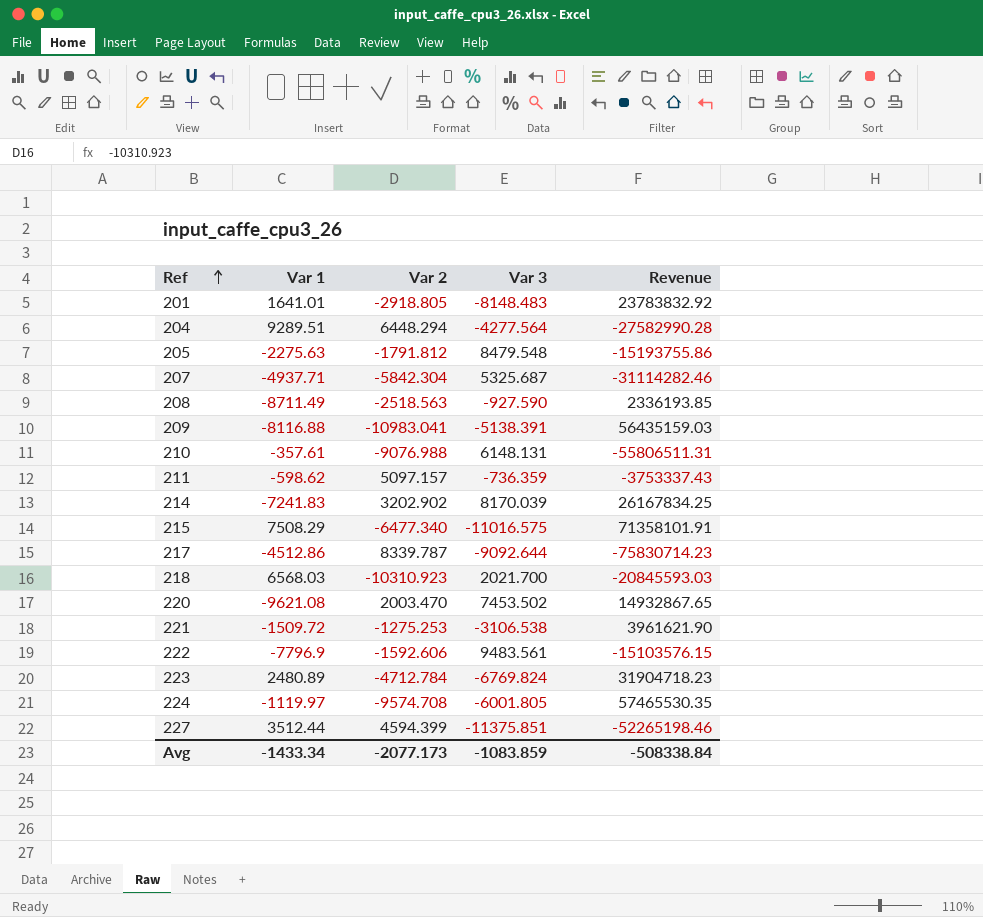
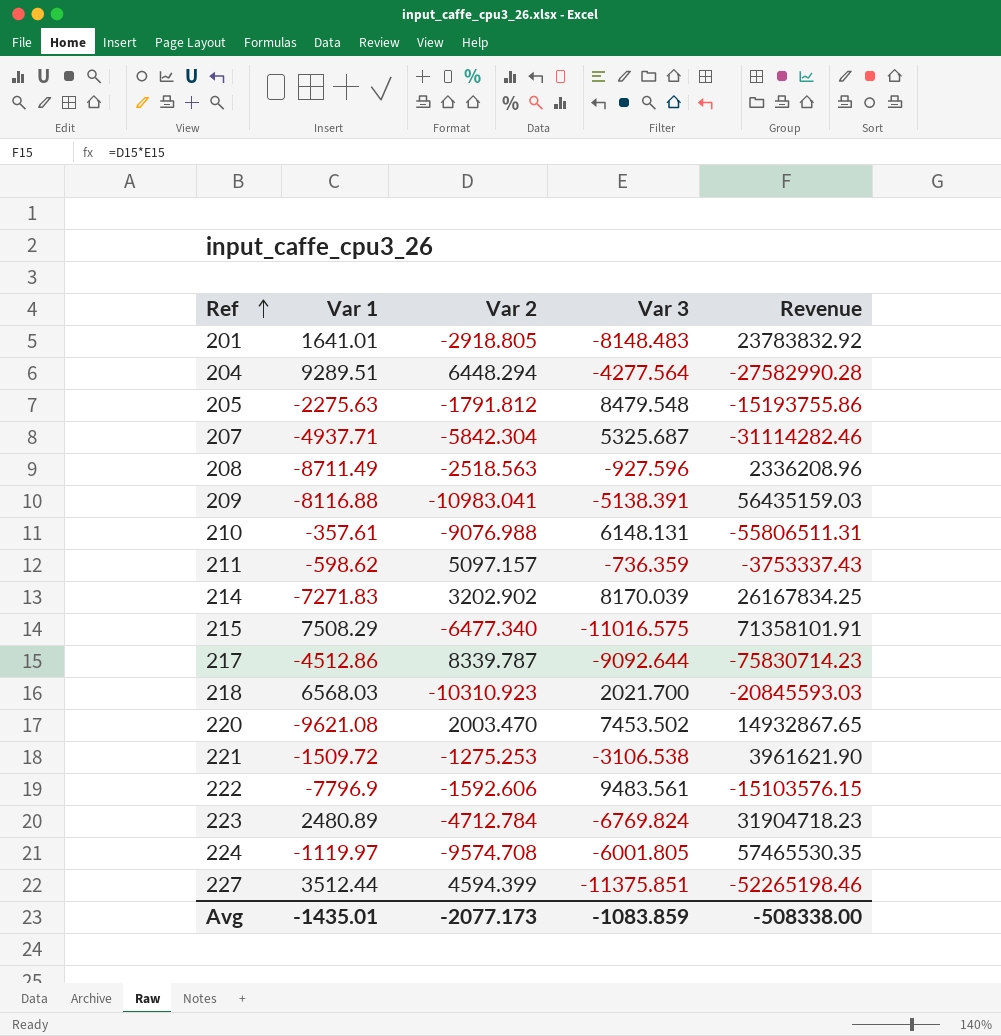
208 | Var 3: -927.590 -> -927.596
208 | Revenue: 2336193.85 -> 2336208.96
214 | Var 1: -7241.83 -> -7271.83
Avg | Var 1: -1433.34 -> -1435.01
Avg | Revenue: -508338.84 -> -508338.00

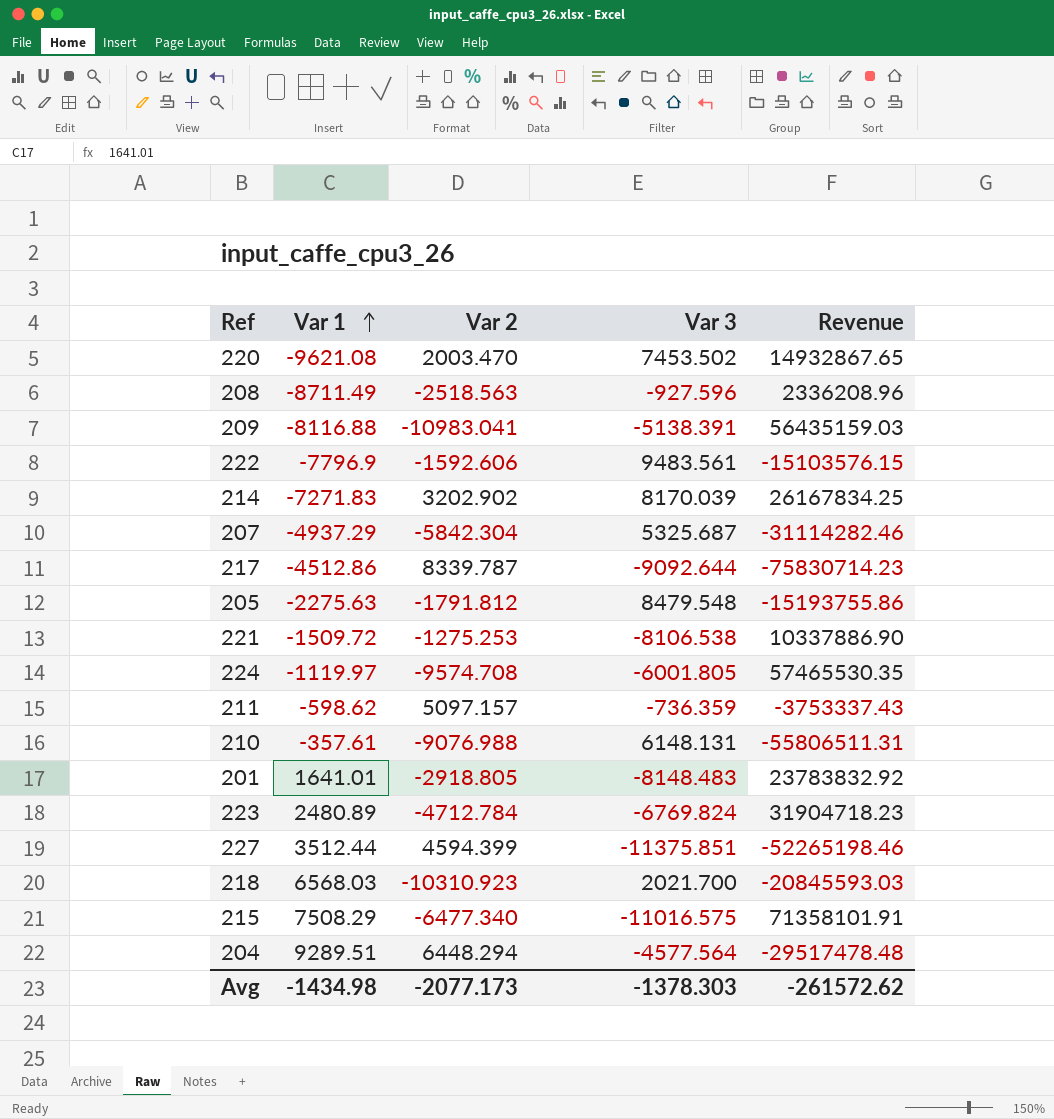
row order: Ref ascending -> Var 1 ascending
207 | Var 1: -4937.71 -> -4937.29
221 | Var 3: -3106.538 -> -8106.538
221 | Revenue: 3961621.90 -> 10337886.90
204 | Var 3: -4277.564 -> -4577.564
204 | Revenue: -27582990.28 -> -29517478.48
Avg | Var 1: -1435.01 -> -1434.98
Avg | Var 3: -1083.859 -> -1378.303
Avg | Revenue: -508338.00 -> -261572.62

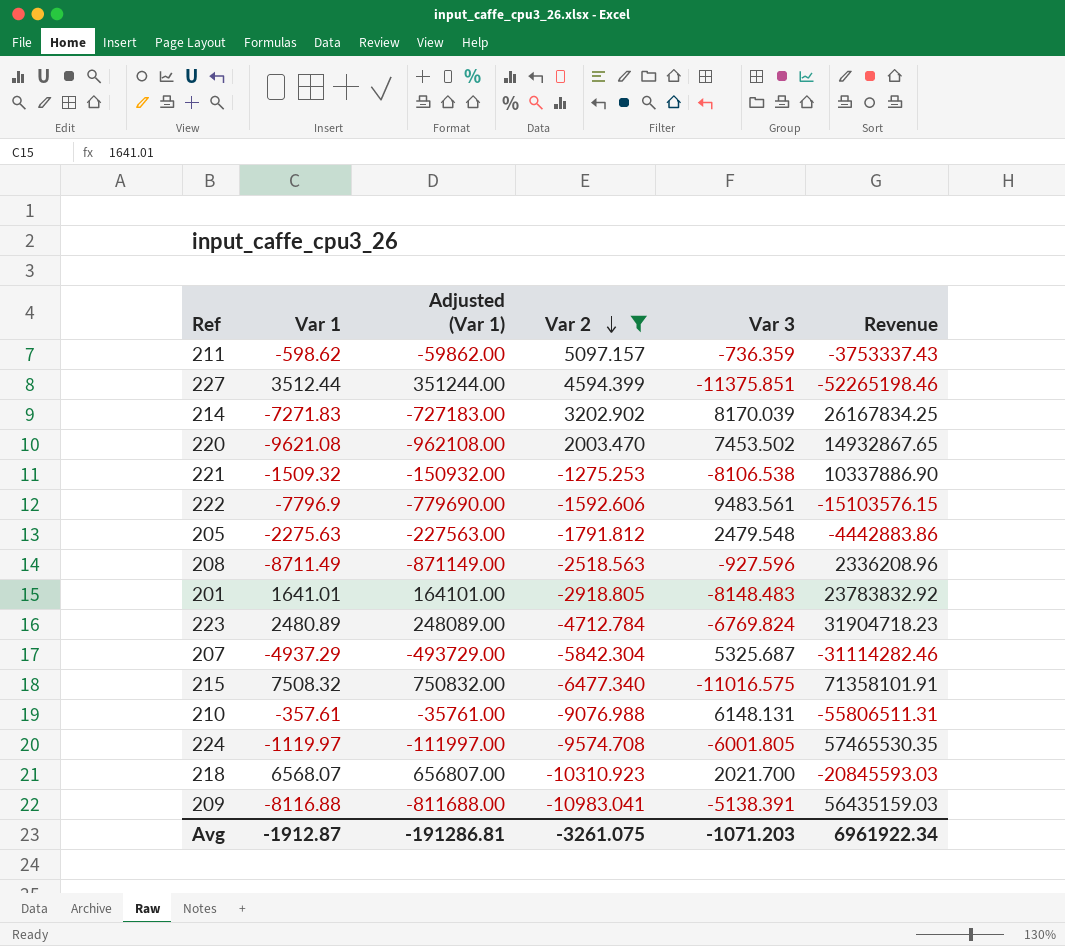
filter: none -> Var 2 <= 5097.157
row order: Var 1 ascending -> Var 2 descending
column Adjusted (Var 1) | formula: none -> [Var 1] * 100
221 | Var 1: -1509.72 -> -1509.32
205 | Var 3: 8479.548 -> 2479.548
205 | Revenue: -15193755.86 -> -4442883.86
215 | Var 1: 7508.29 -> 7508.32
218 | Var 1: 6568.03 -> 6568.07
Avg | Var 1: -1434.98 -> -1912.87
Avg | Var 2: -2077.173 -> -3261.075
Avg | Var 3: -1378.303 -> -1071.203
Avg | Revenue: -261572.62 -> 6961922.34

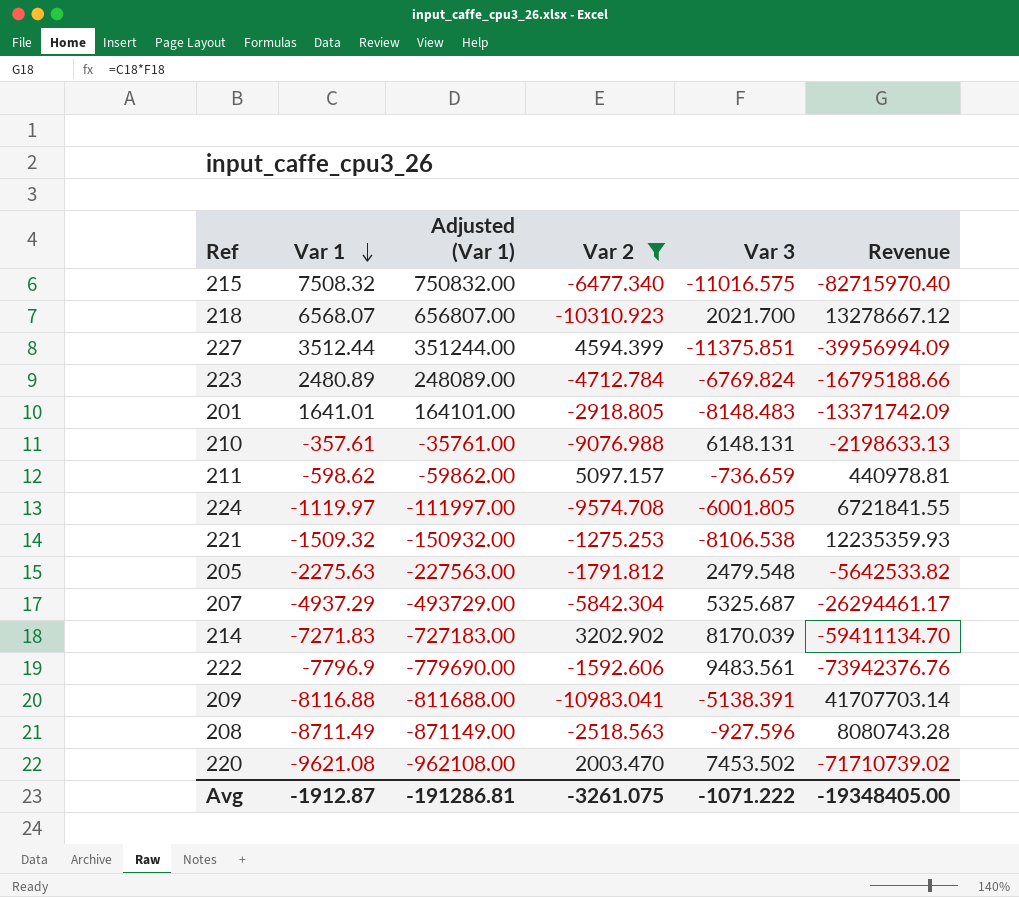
row order: Var 2 descending -> Var 1 descending
column Revenue | formula: [Var 2] * [Var 3] -> [Var 1] * [Var 3]
211 | Var 3: -736.359 -> -736.659
Avg | Var 3: -1071.203 -> -1071.222
Avg | Revenue: 6961922.34 -> -19348405.00

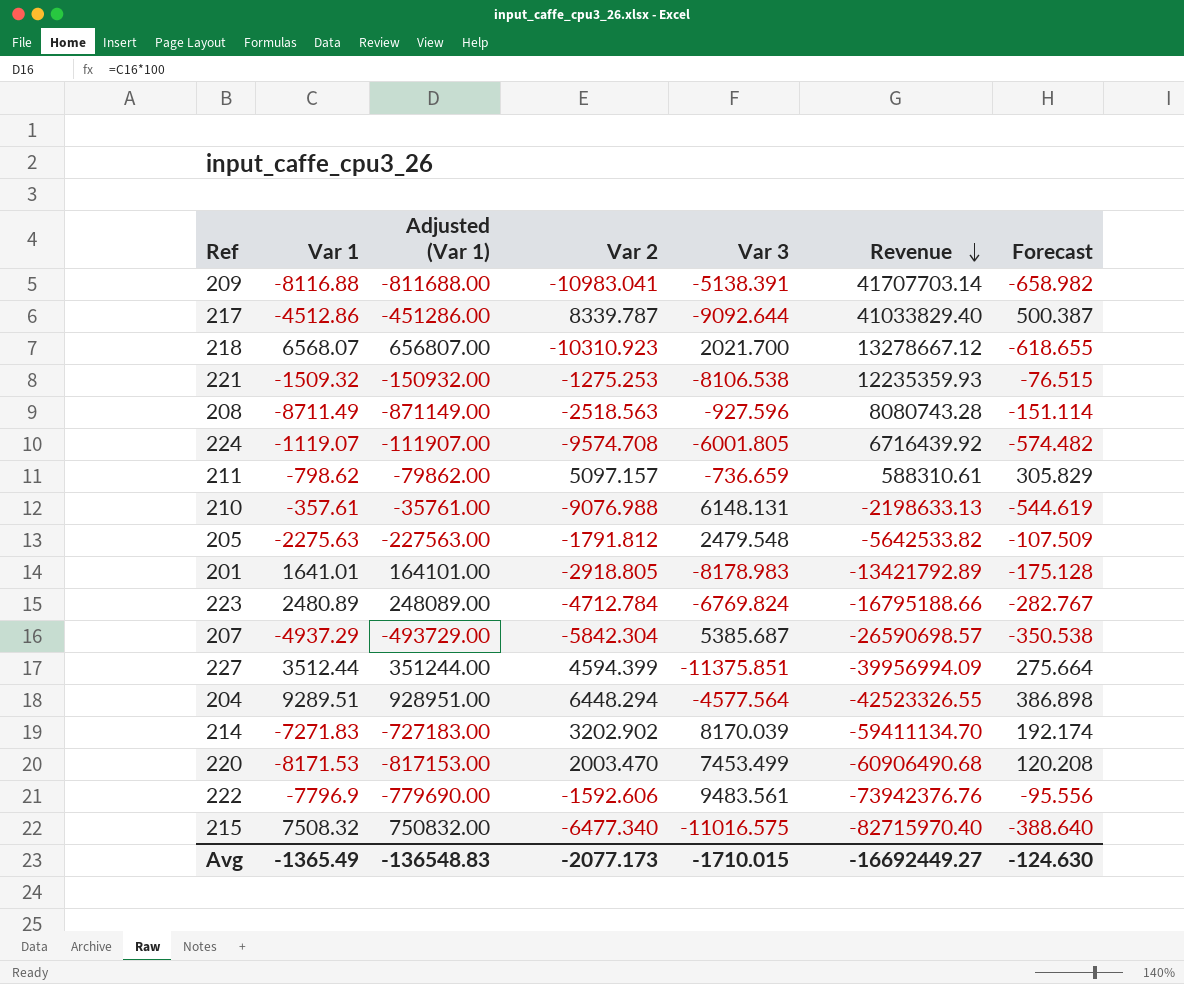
filter: Var 2 <= 5097.157 -> none
row order: Var 1 descending -> Revenue descending
column Forecast | formula: none -> [Var 2] * 0.06
224 | Var 1: -1119.97 -> -1119.07
224 | Adjusted (Var 1): -111997.00 -> -111907.00
224 | Revenue: 6721841.55 -> 6716439.92
211 | Var 1: -598.62 -> -798.62
211 | Adjusted (Var 1): -59862.00 -> -79862.00
211 | Revenue: 440978.81 -> 588310.61
201 | Var 3: -8148.483 -> -8178.983
201 | Revenue: -13371742.09 -> -13421792.89
207 | Var 3: 5325.687 -> 5385.687
207 | Revenue: -26294461.17 -> -26590698.57
220 | Var 1: -9621.08 -> -8171.53
220 | Adjusted (Var 1): -962108.00 -> -817153.00
220 | Var 3: 7453.502 -> 7453.499
220 | Revenue: -71710739.02 -> -60906490.68
Avg | Var 1: -1912.87 -> -1365.49
Avg | Adjusted (Var 1): -191286.81 -> -136548.83
Avg | Var 2: -3261.075 -> -2077.173
Avg | Var 3: -1071.222 -> -1710.015
Avg | Revenue: -19348405.00 -> -16692449.27

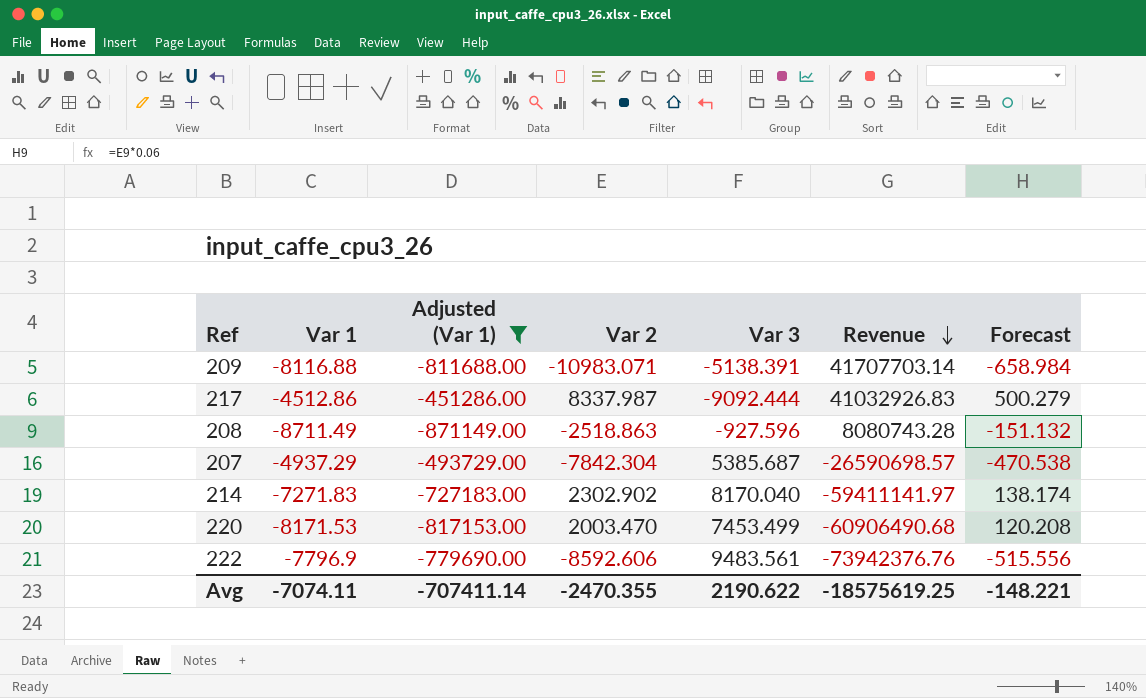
filter: none -> Adjusted (Var 1) <= -451286.00
209 | Var 2: -10983.041 -> -10983.071
209 | Forecast: -658.982 -> -658.984
217 | Var 2: 8339.787 -> 8337.987
217 | Var 3: -9092.644 -> -9092.444
217 | Revenue: 41033829.40 -> 41032926.83
217 | Forecast: 500.387 -> 500.279
208 | Var 2: -2518.563 -> -2518.863
208 | Forecast: -151.114 -> -151.132
207 | Var 2: -5842.304 -> -7842.304
207 | Forecast: -350.538 -> -470.538
214 | Var 2: 3202.902 -> 2302.902
214 | Var 3: 8170.039 -> 8170.040
214 | Revenue: -59411134.70 -> -59411141.97
214 | Forecast: 192.174 -> 138.174
222 | Var 2: -1592.606 -> -8592.606
222 | Forecast: -95.556 -> -515.556
Avg | Var 1: -1365.49 -> -7074.11
Avg | Adjusted (Var 1): -136548.83 -> -707411.14
Avg | Var 2: -2077.173 -> -2470.355
Avg | Var 3: -1710.015 -> 2190.622
Avg | Revenue: -16692449.27 -> -18575619.25
Avg | Forecast: -124.630 -> -148.221

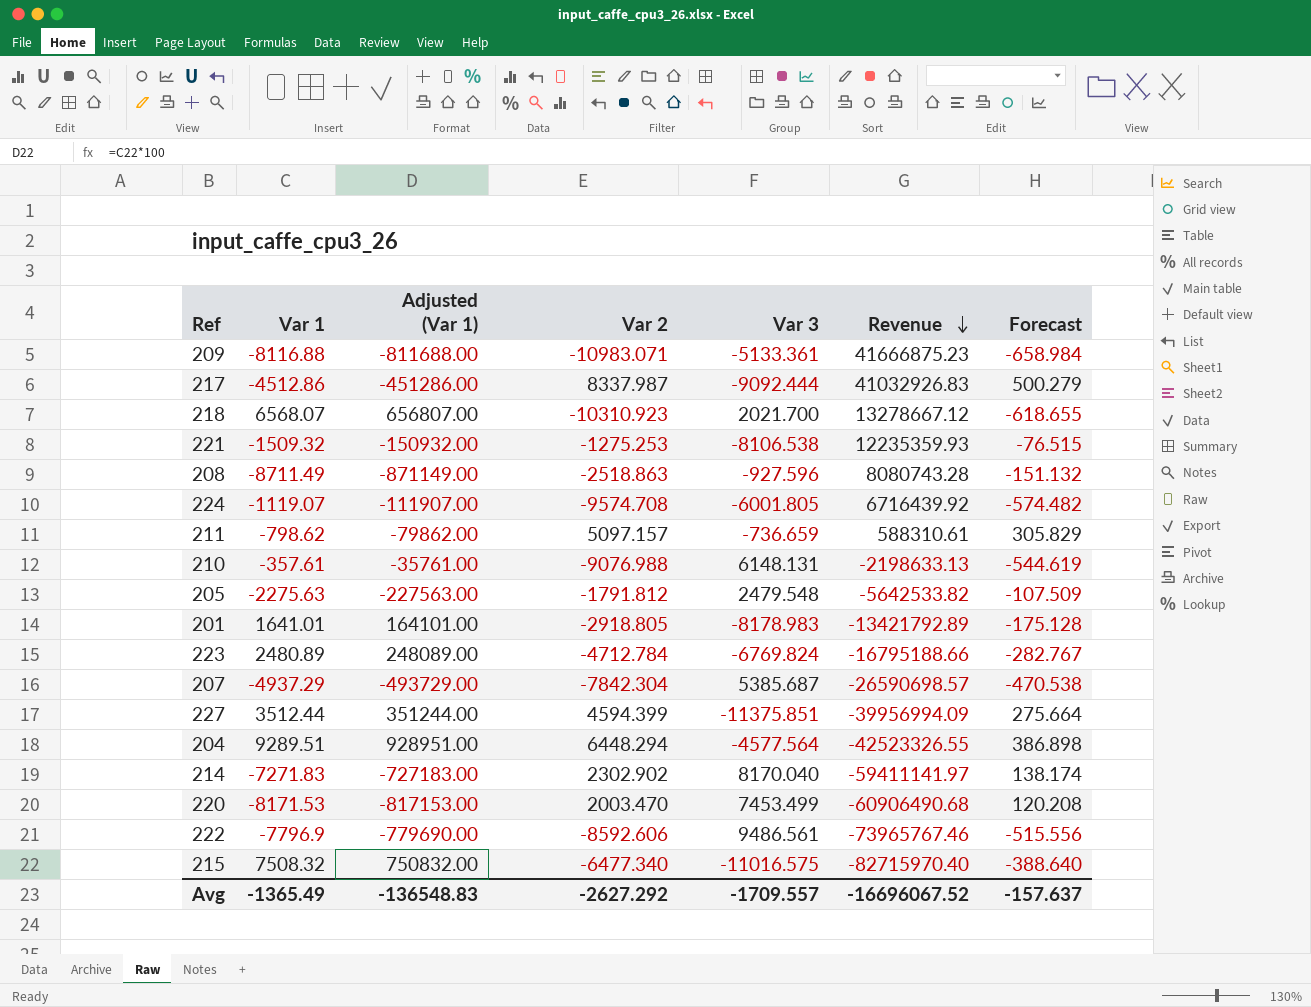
filter: Adjusted (Var 1) <= -451286.00 -> none
209 | Var 3: -5138.391 -> -5133.361
209 | Revenue: 41707703.14 -> 41666875.23
222 | Var 3: 9483.561 -> 9486.561
222 | Revenue: -73942376.76 -> -73965767.46
Avg | Var 1: -7074.11 -> -1365.49
Avg | Adjusted (Var 1): -707411.14 -> -136548.83
Avg | Var 2: -2470.355 -> -2627.292
Avg | Var 3: 2190.622 -> -1709.557
Avg | Revenue: -18575619.25 -> -16696067.52
Avg | Forecast: -148.221 -> -157.637

